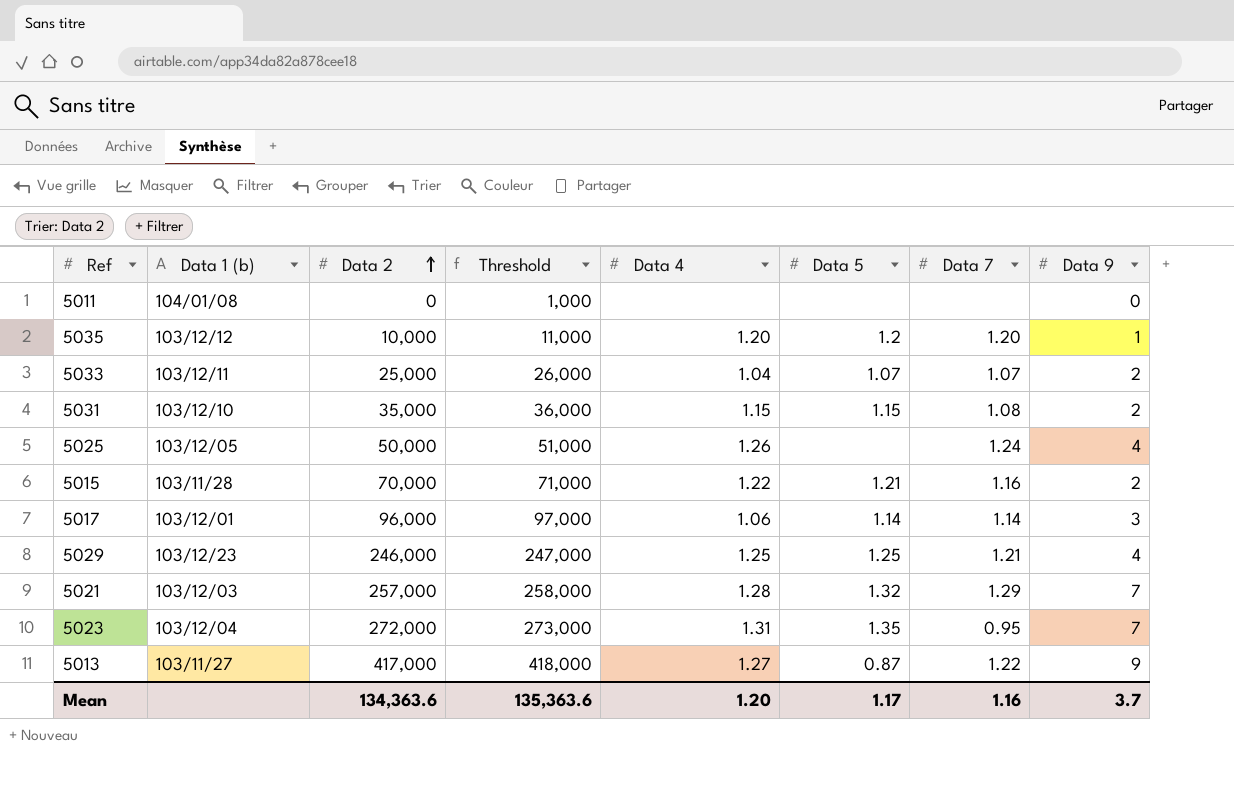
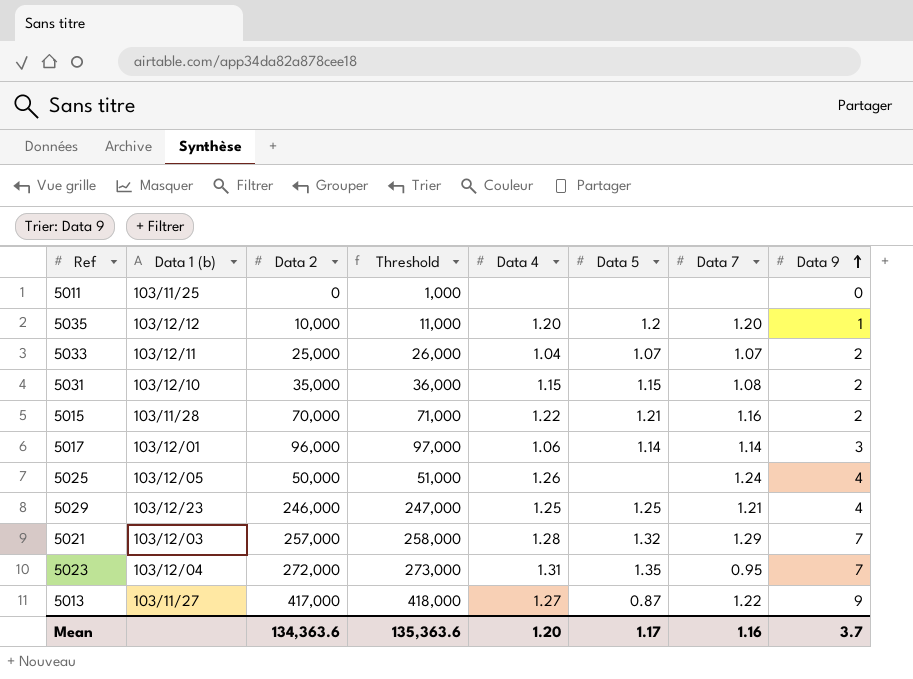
row order: Data 2 ascending -> Data 9 ascending
5011 | Data 1 (b): 104/01/08 -> 103/11/25

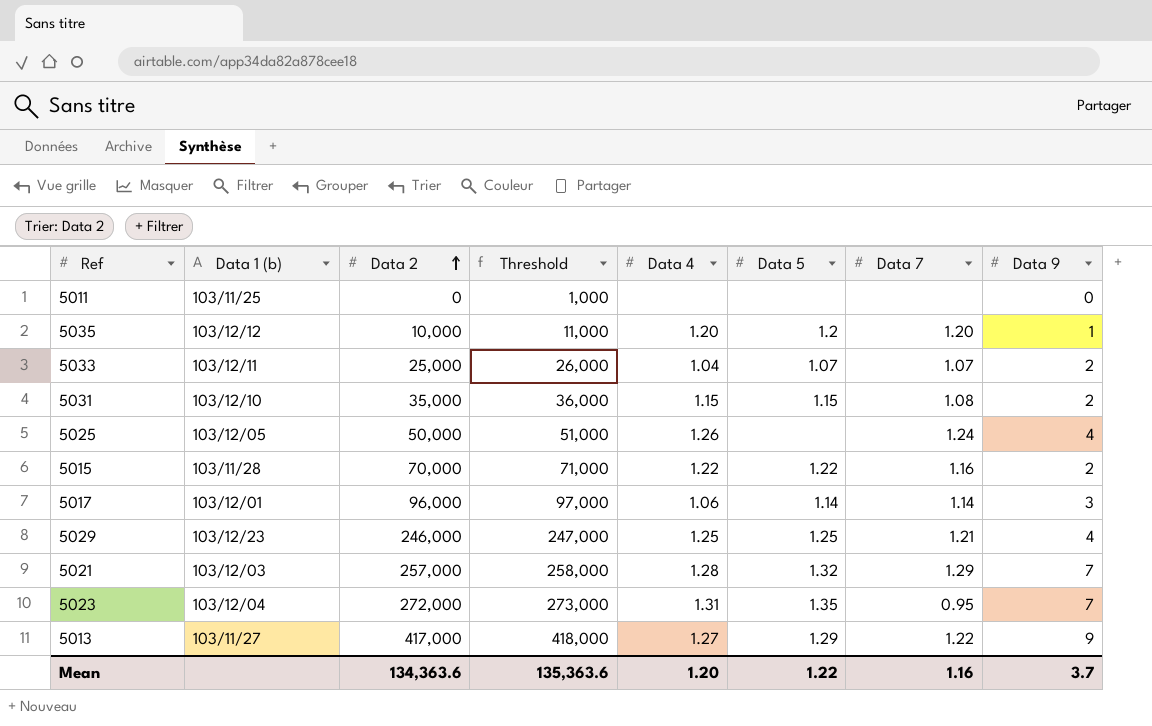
row order: Data 9 ascending -> Data 2 ascending
5015 | Data 5: 1.21 -> 1.22
5013 | Data 5: 0.87 -> 1.29
Mean | Data 5: 1.17 -> 1.22

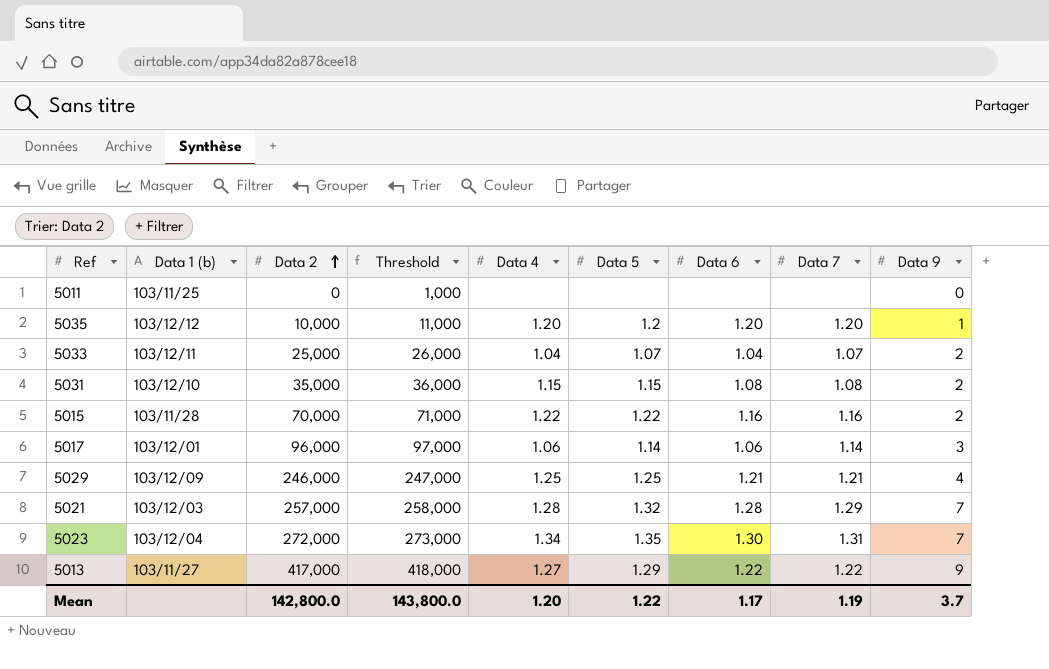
column Data 6 | position: none -> 7
row 5025: 103/12/05 | 50,000 | 51,000 | 1.26 | none | 1.24 | 4 -> none
5029 | Data 1 (b): 103/12/23 -> 103/12/09
5023 | Data 4: 1.31 -> 1.34
5023 | Data 7: 0.95 -> 1.31
Mean | Data 2: 134,363.6 -> 142,800.0
Mean | Threshold: 135,363.6 -> 143,800.0
Mean | Data 7: 1.16 -> 1.19

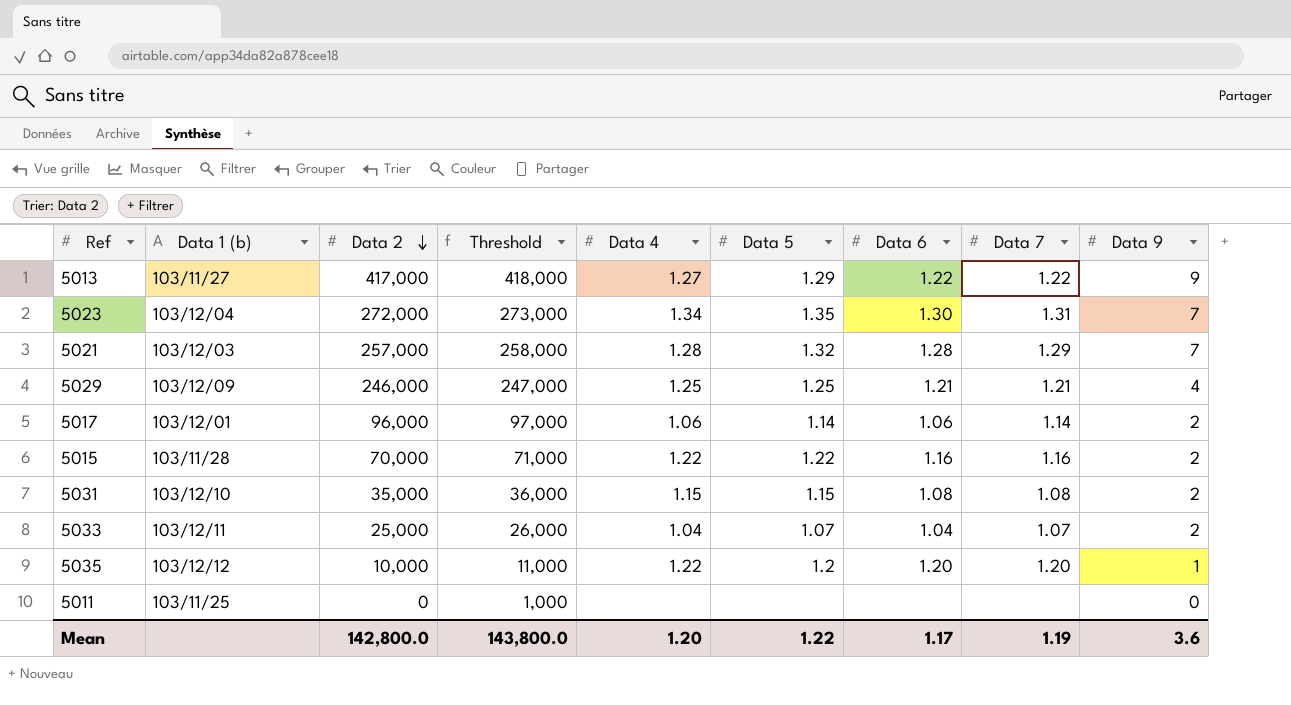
row order: Data 2 ascending -> Data 2 descending
5017 | Data 9: 3 -> 2
5035 | Data 4: 1.20 -> 1.22
Mean | Data 9: 3.7 -> 3.6

